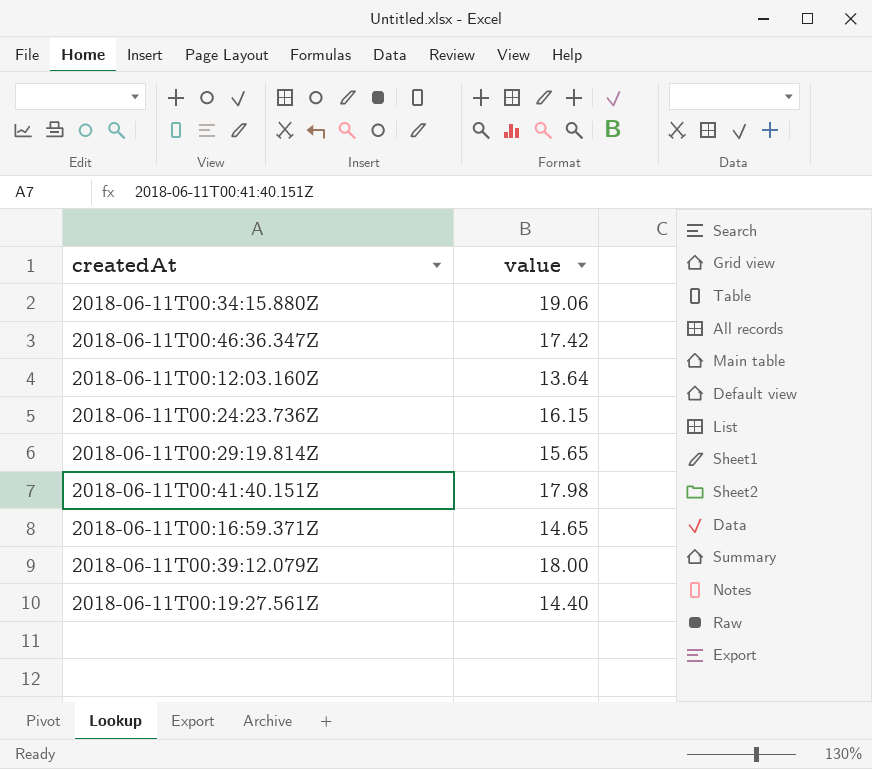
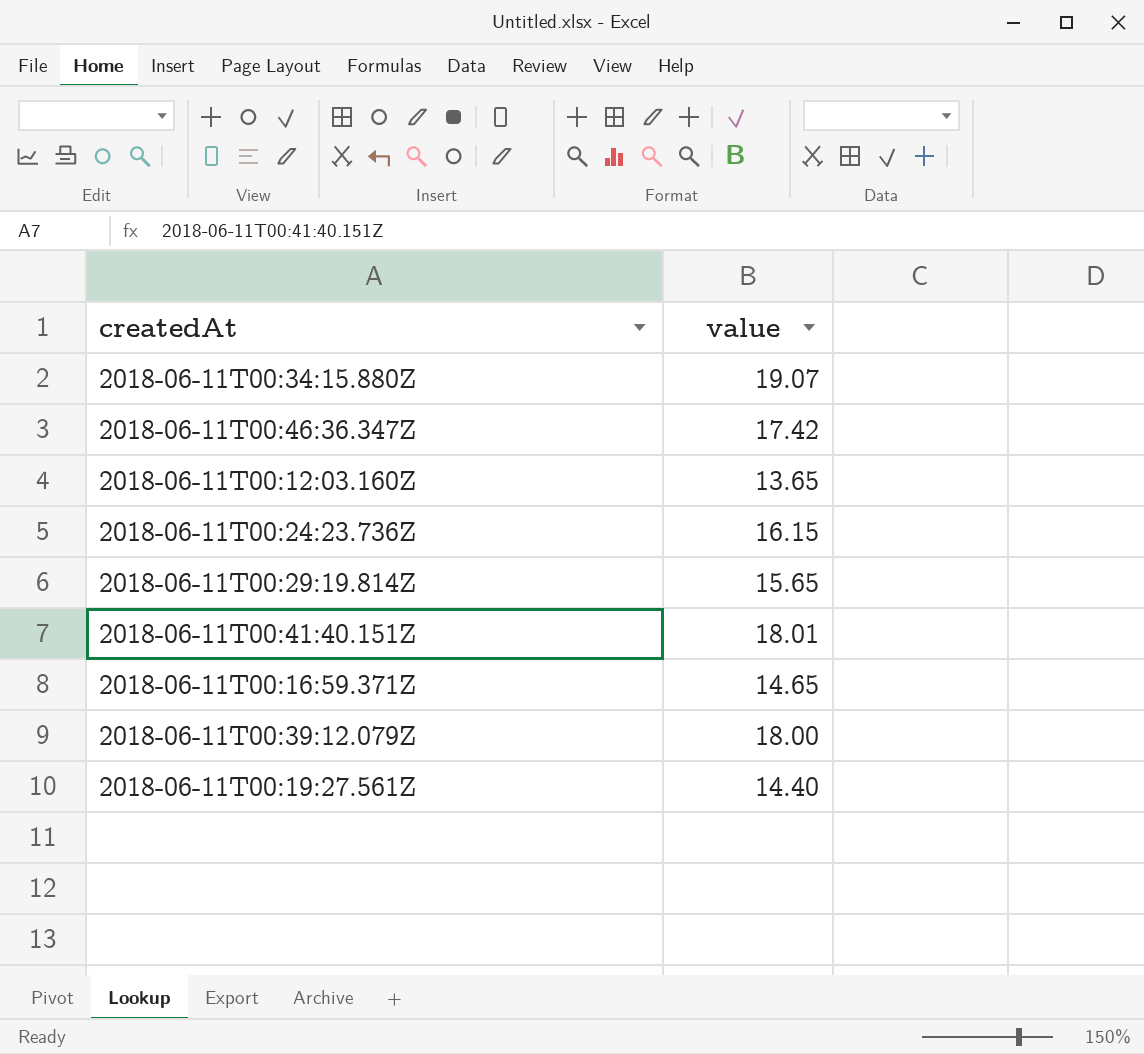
2018-06-11T00:34:15.880Z | value: 19.06 -> 19.07
2018-06-11T00:12:03.160Z | value: 13.64 -> 13.65
2018-06-11T00:41:40.151Z | value: 17.98 -> 18.01

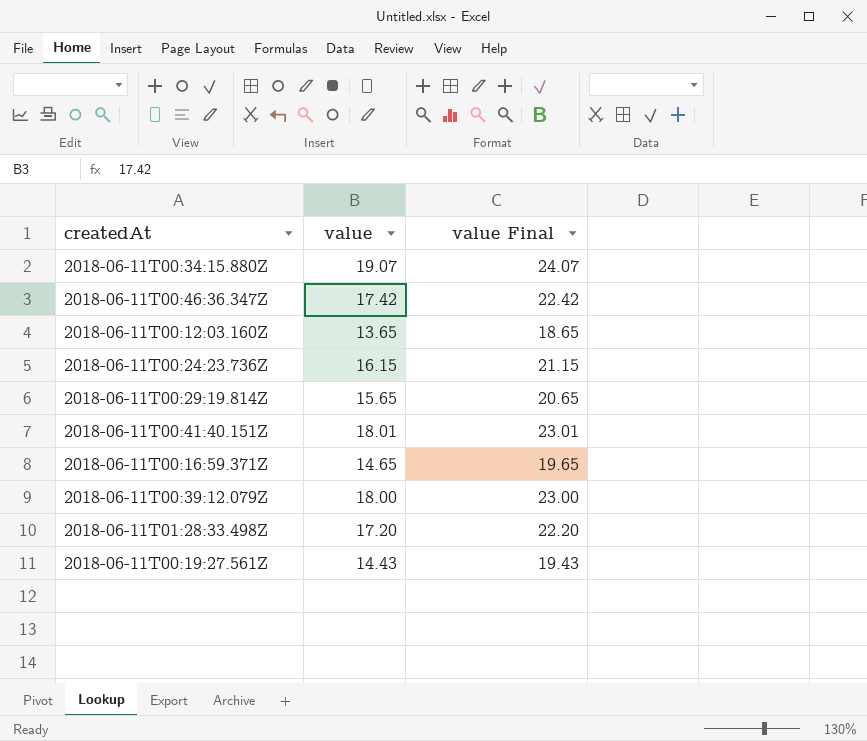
column value Final | formula: none -> [value] + 5
row 2018-06-11T01:28:33.498Z: none -> 17.20 | 22.20
2018-06-11T00:19:27.561Z | value: 14.40 -> 14.43

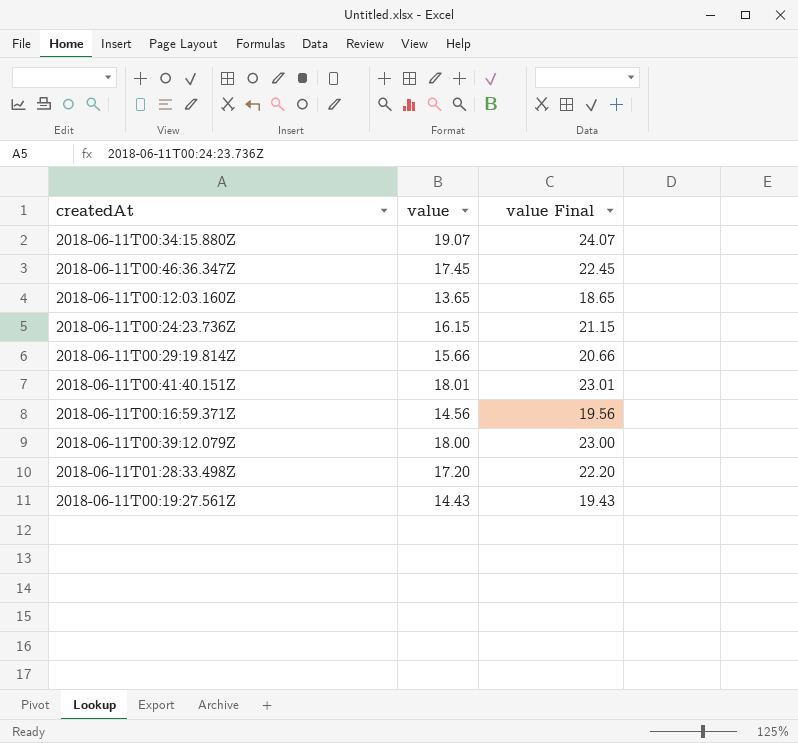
2018-06-11T00:46:36.347Z | value: 17.42 -> 17.45
2018-06-11T00:46:36.347Z | value Final: 22.42 -> 22.45
2018-06-11T00:29:19.814Z | value: 15.65 -> 15.66
2018-06-11T00:29:19.814Z | value Final: 20.65 -> 20.66
2018-06-11T00:16:59.371Z | value: 14.65 -> 14.56
2018-06-11T00:16:59.371Z | value Final: 19.65 -> 19.56

